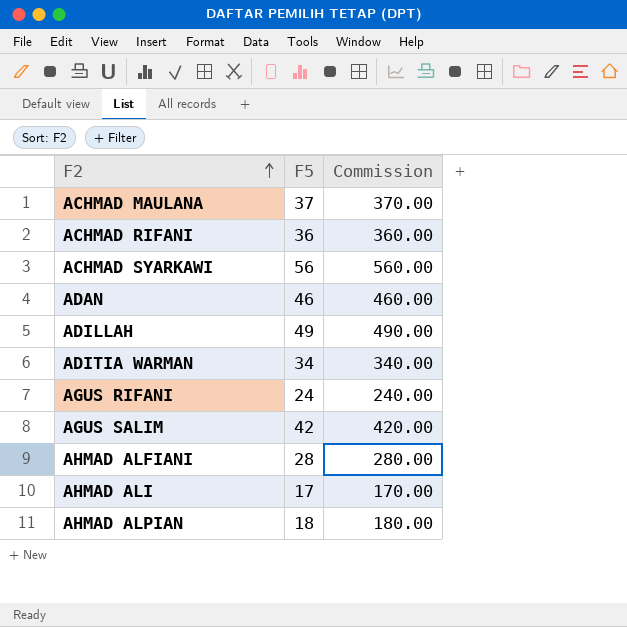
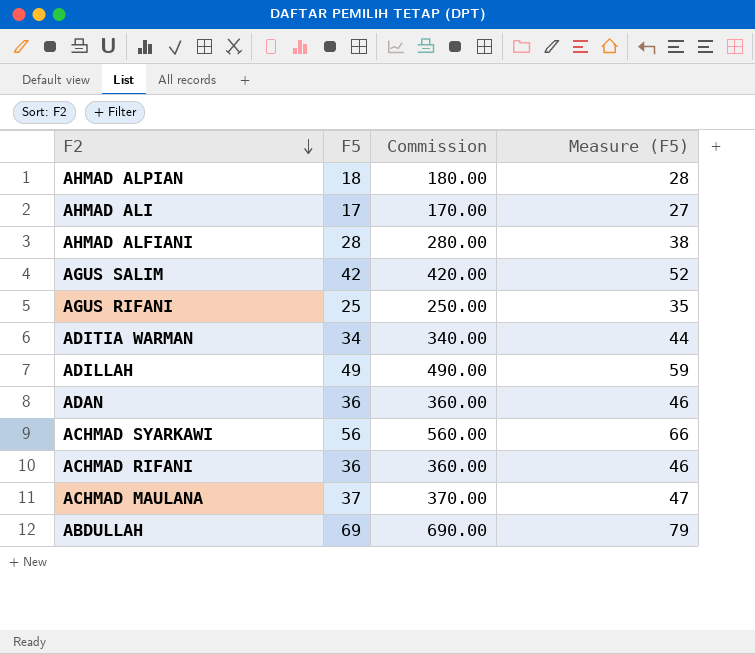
row order: F2 ascending -> F2 descending
column Measure (F5) | formula: none -> [F5] + 10
AGUS RIFANI | F5: 24 -> 25
AGUS RIFANI | Commission: 240.00 -> 250.00
ADAN | F5: 46 -> 36
ADAN | Commission: 460.00 -> 360.00
row ABDULLAH: none -> 69 | 690.00 | 79

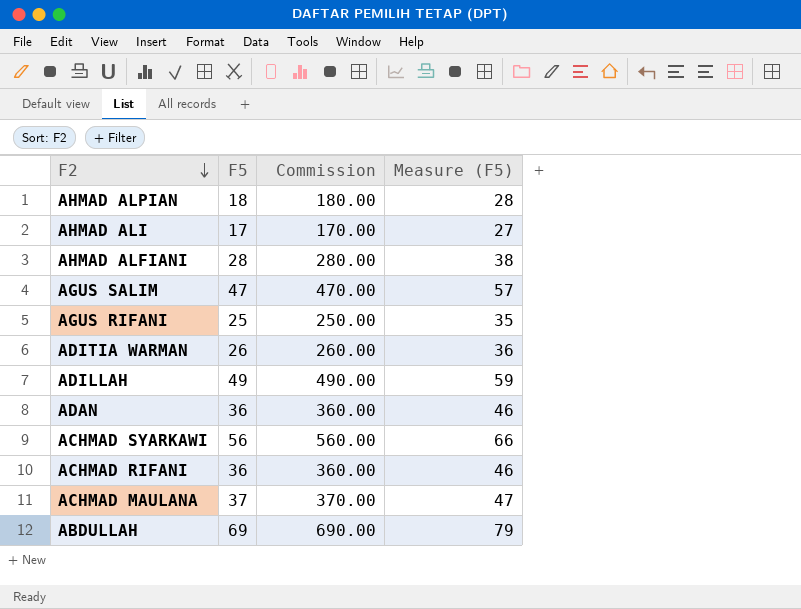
AGUS SALIM | F5: 42 -> 47
AGUS SALIM | Commission: 420.00 -> 470.00
AGUS SALIM | Measure (F5): 52 -> 57
ADITIA WARMAN | F5: 34 -> 26
ADITIA WARMAN | Commission: 340.00 -> 260.00
ADITIA WARMAN | Measure (F5): 44 -> 36

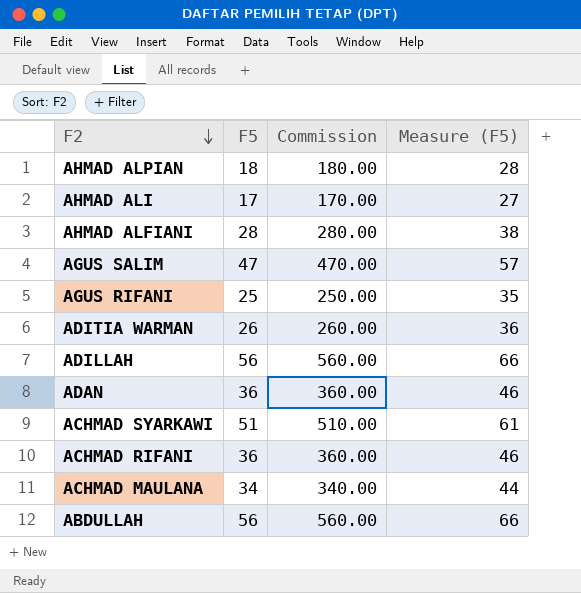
ADILLAH | F5: 49 -> 56
ADILLAH | Commission: 490.00 -> 560.00
ADILLAH | Measure (F5): 59 -> 66
ACHMAD SYARKAWI | F5: 56 -> 51
ACHMAD SYARKAWI | Commission: 560.00 -> 510.00
ACHMAD SYARKAWI | Measure (F5): 66 -> 61
ACHMAD MAULANA | F5: 37 -> 34
ACHMAD MAULANA | Commission: 370.00 -> 340.00
ACHMAD MAULANA | Measure (F5): 47 -> 44
ABDULLAH | F5: 69 -> 56
ABDULLAH | Commission: 690.00 -> 560.00
ABDULLAH | Measure (F5): 79 -> 66

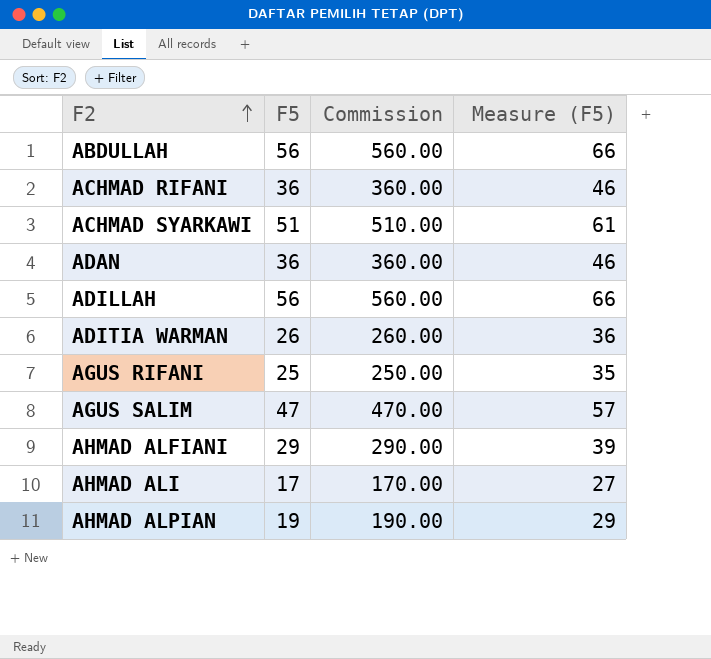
row order: F2 descending -> F2 ascending
row ACHMAD MAULANA: 34 | 340.00 | 44 -> none
AHMAD ALFIANI | F5: 28 -> 29
AHMAD ALFIANI | Commission: 280.00 -> 290.00
AHMAD ALFIANI | Measure (F5): 38 -> 39
AHMAD ALPIAN | F5: 18 -> 19
AHMAD ALPIAN | Commission: 180.00 -> 190.00
AHMAD ALPIAN | Measure (F5): 28 -> 29

